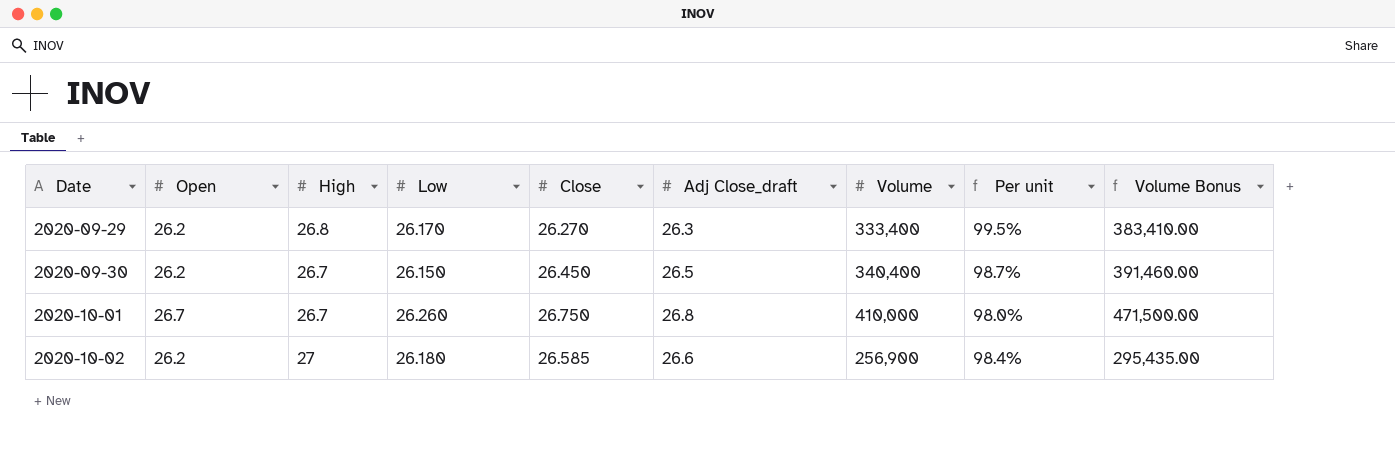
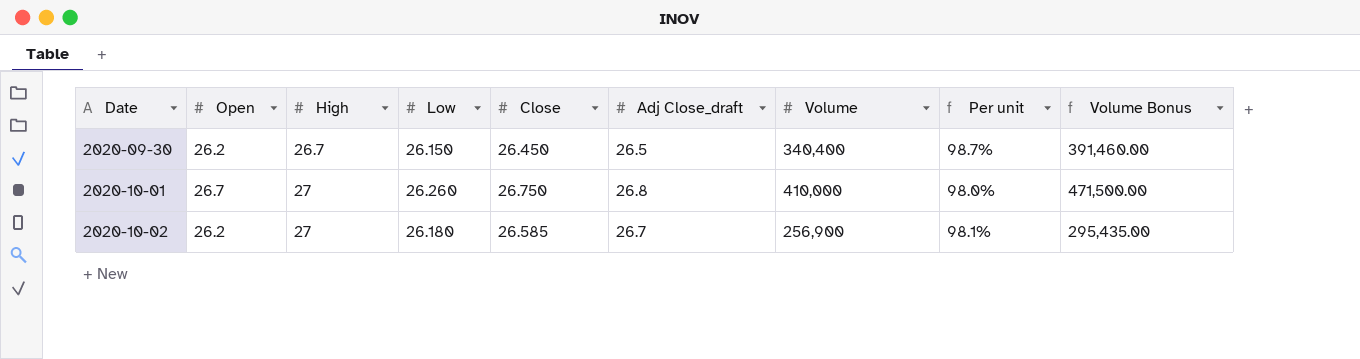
row 2020-09-29: 26.2 | 26.8 | 26.170 | 26.270 | 26.3 | 333,400 | 99.5% | 383,410.00 -> none
2020-10-01 | High: 26.7 -> 27
2020-10-02 | Adj Close_draft: 26.6 -> 26.7
2020-10-02 | Per unit: 98.4% -> 98.1%

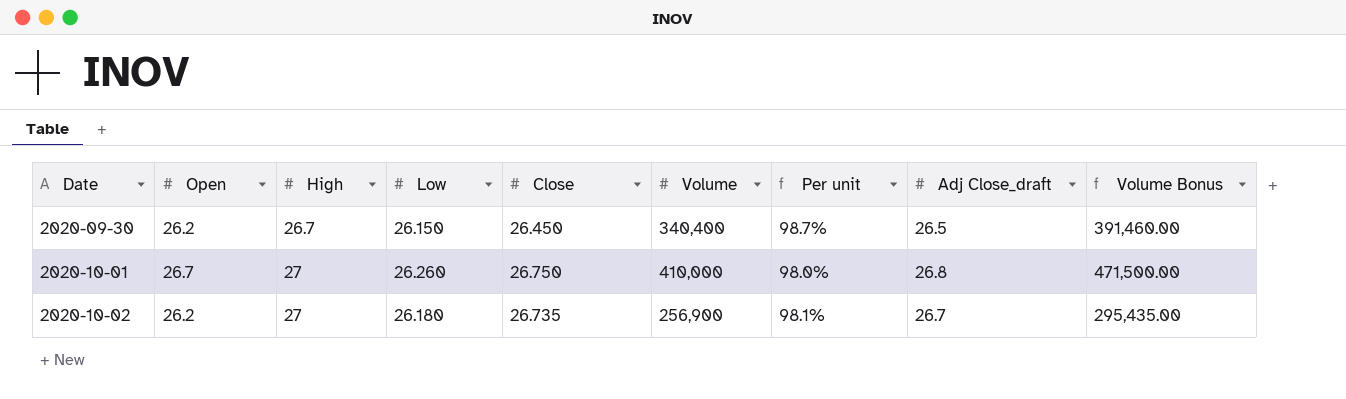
column Adj Close_draft | position: 6 -> 8
2020-10-02 | Close: 26.585 -> 26.735

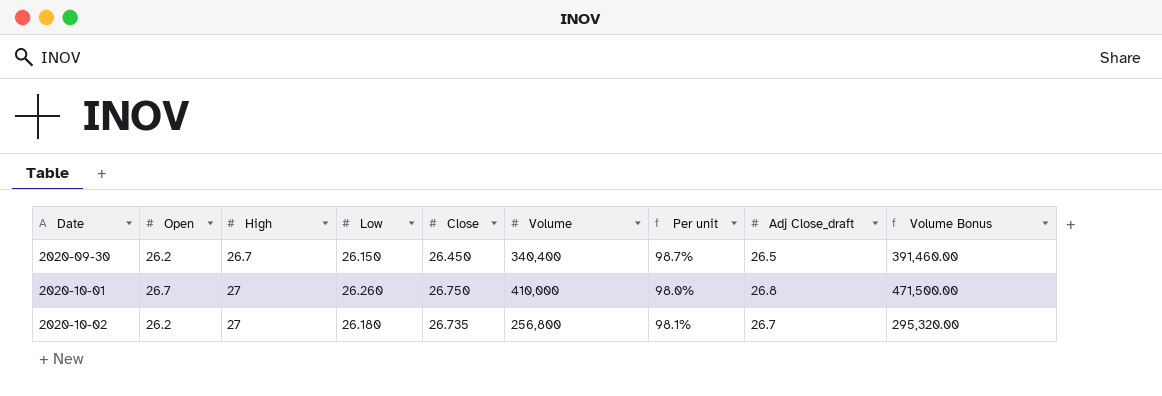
2020-10-02 | Volume: 256,900 -> 256,800
2020-10-02 | Volume Bonus: 295,435.00 -> 295,320.00

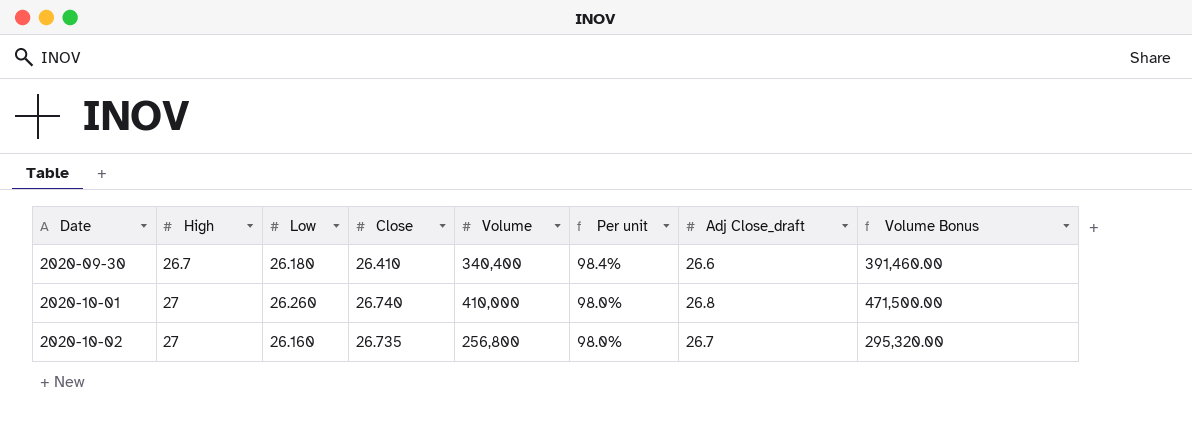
column Open | position: 2 -> none
2020-09-30 | Low: 26.150 -> 26.180
2020-09-30 | Close: 26.450 -> 26.410
2020-09-30 | Per unit: 98.7% -> 98.4%
2020-09-30 | Adj Close_draft: 26.5 -> 26.6
2020-10-01 | Close: 26.750 -> 26.740
2020-10-02 | Low: 26.180 -> 26.160
2020-10-02 | Per unit: 98.1% -> 98.0%

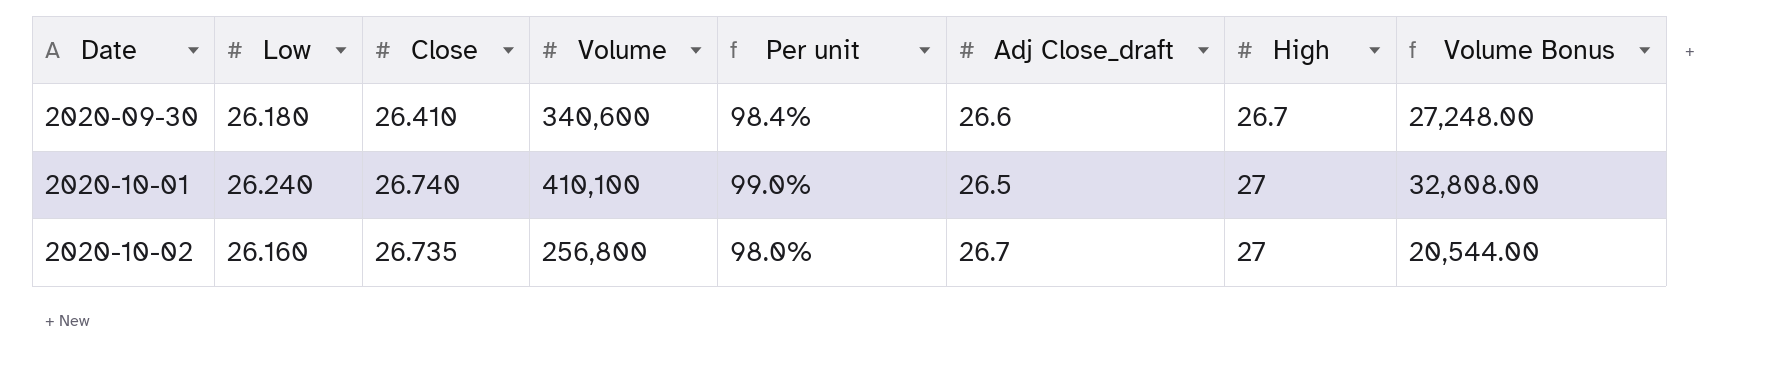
column High | position: 2 -> 7
column Volume Bonus | formula: [Volume] * 1.15 -> [Volume] * 0.08
2020-09-30 | Volume: 340,400 -> 340,600
2020-10-01 | Low: 26.260 -> 26.240
2020-10-01 | Volume: 410,000 -> 410,100
2020-10-01 | Per unit: 98.0% -> 99.0%
2020-10-01 | Adj Close_draft: 26.8 -> 26.5

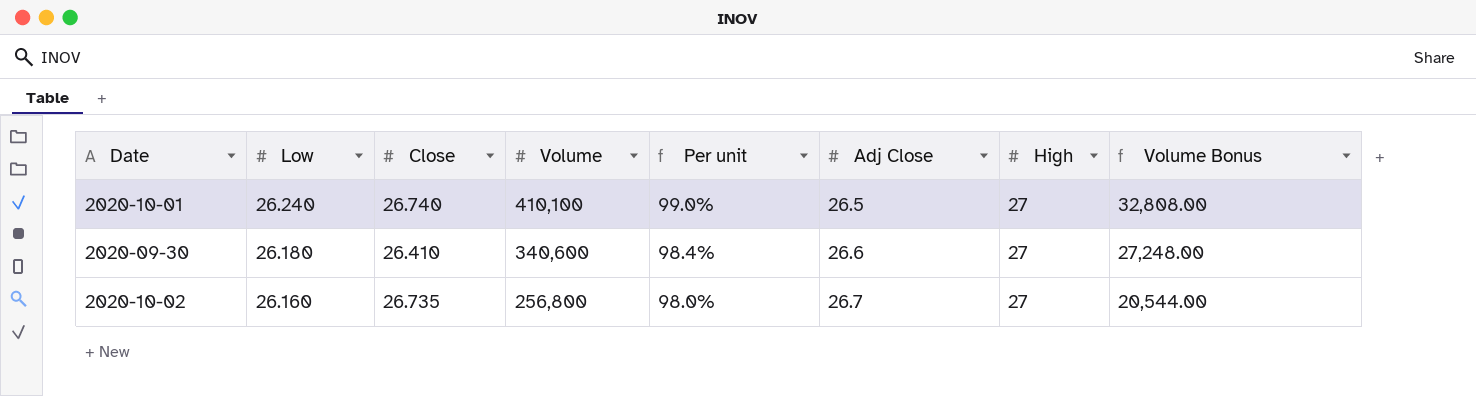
row order: Date ascending -> Low descending
column name: Adj Close_draft -> Adj Close
2020-09-30 | High: 26.7 -> 27

